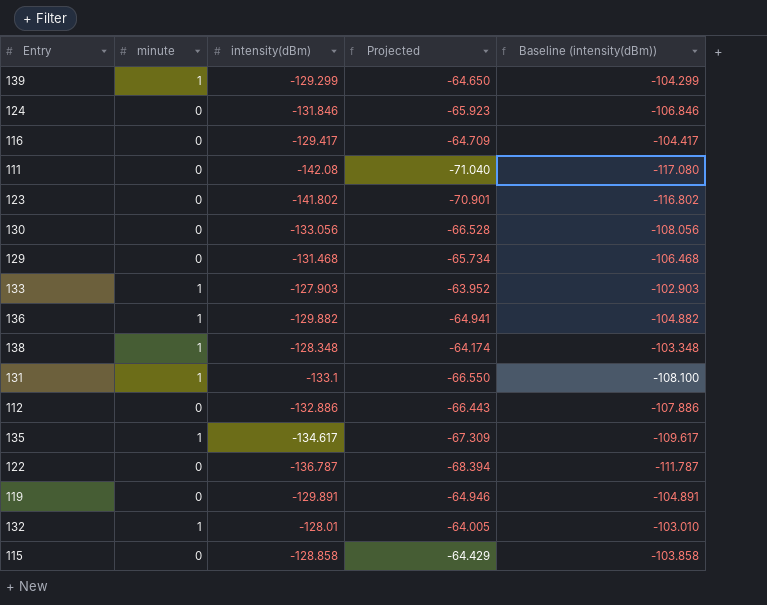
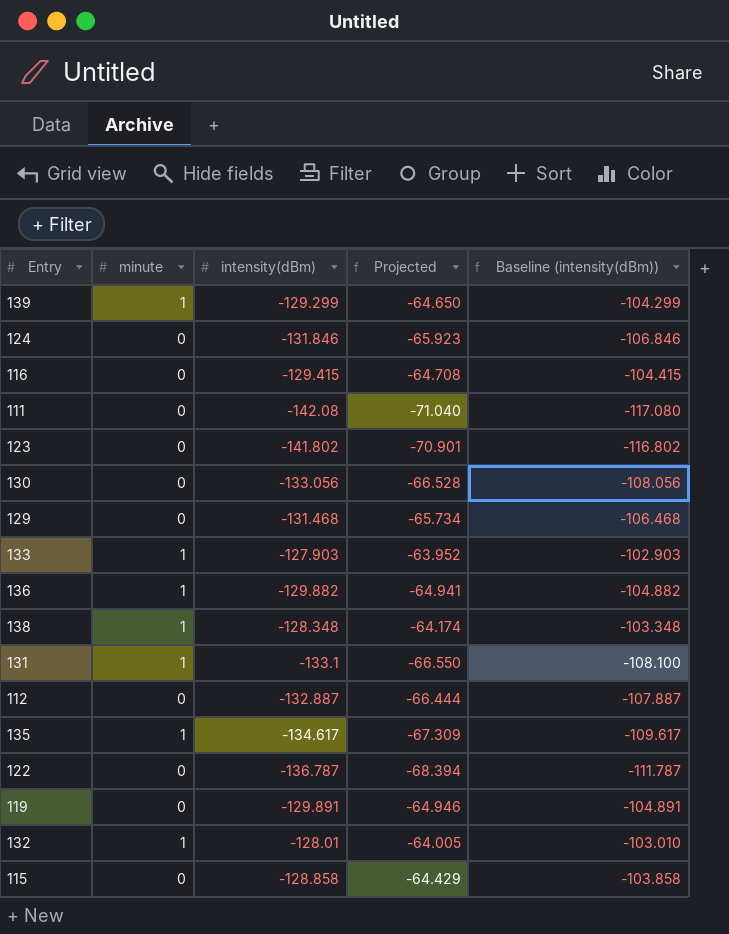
116 | intensity(dBm): -129.417 -> -129.415
116 | Projected: -64.709 -> -64.708
116 | Baseline (intensity(dBm)): -104.417 -> -104.415
112 | intensity(dBm): -132.886 -> -132.887
112 | Projected: -66.443 -> -66.444
112 | Baseline (intensity(dBm)): -107.886 -> -107.887

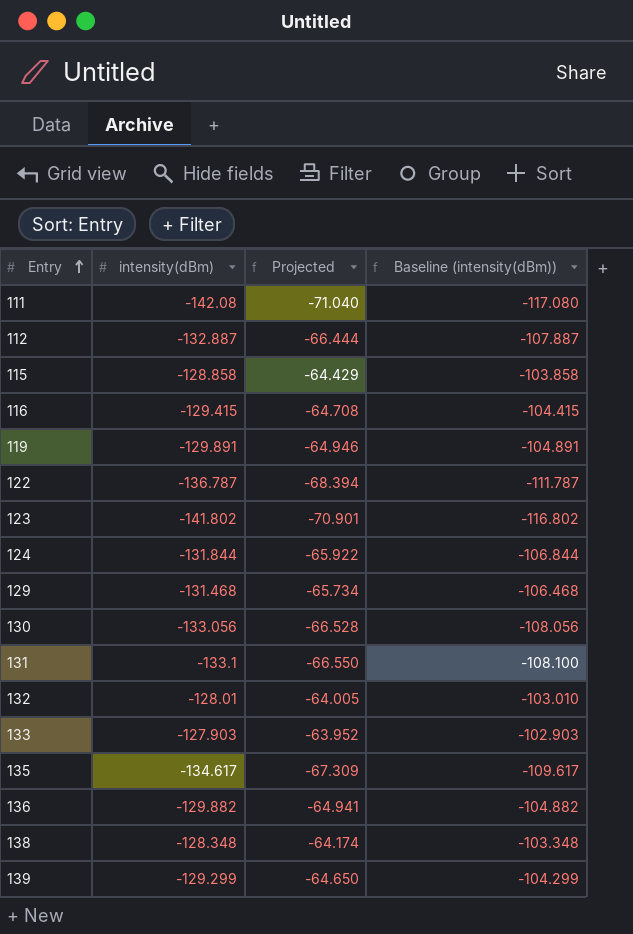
row order: none -> Entry ascending
column minute | position: 2 -> none
124 | intensity(dBm): -131.846 -> -131.844
124 | Projected: -65.923 -> -65.922
124 | Baseline (intensity(dBm)): -106.846 -> -106.844

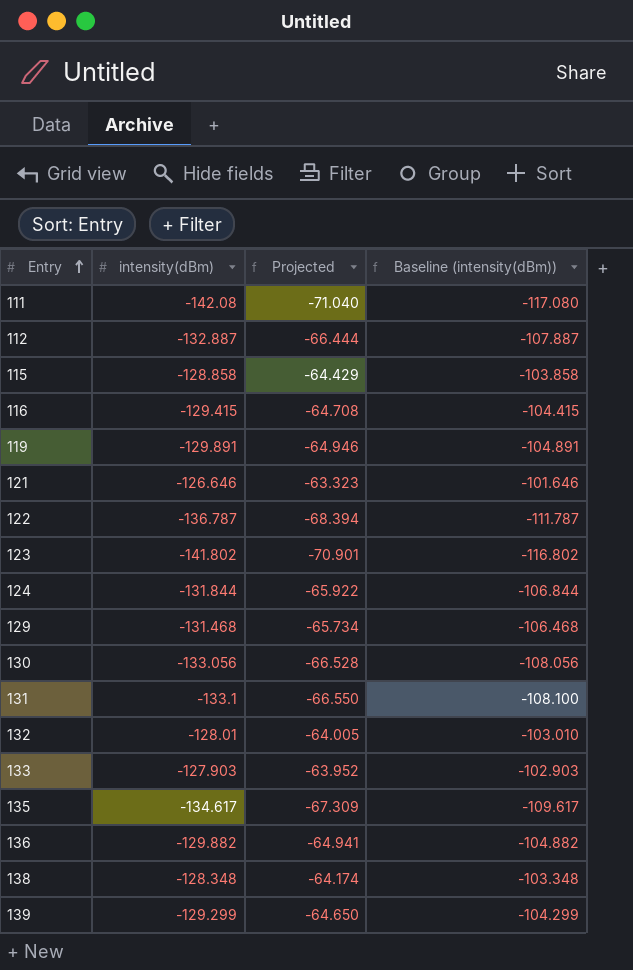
row 121: none -> -126.646 | -63.323 | -101.646

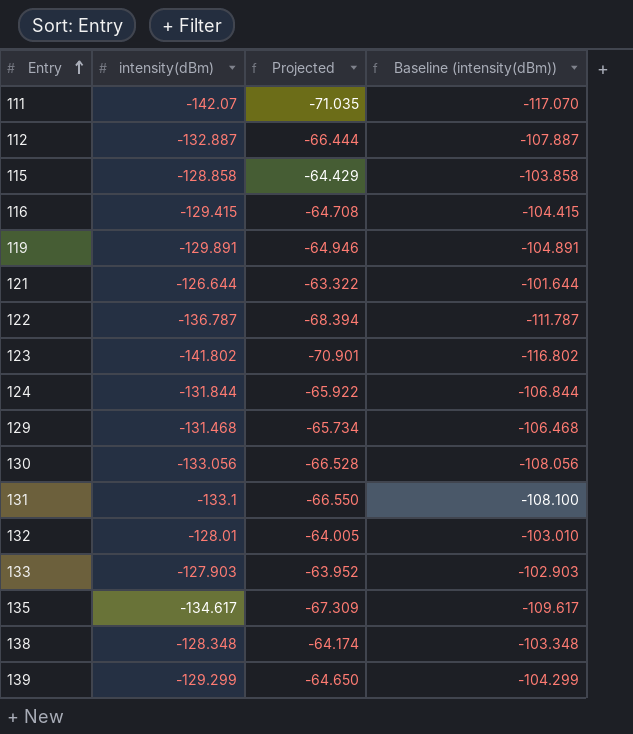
row 136: -129.882 | -64.941 | -104.882 -> none
111 | intensity(dBm): -142.08 -> -142.07
111 | Projected: -71.040 -> -71.035
111 | Baseline (intensity(dBm)): -117.080 -> -117.070
121 | intensity(dBm): -126.646 -> -126.644
121 | Projected: -63.323 -> -63.322
121 | Baseline (intensity(dBm)): -101.646 -> -101.644

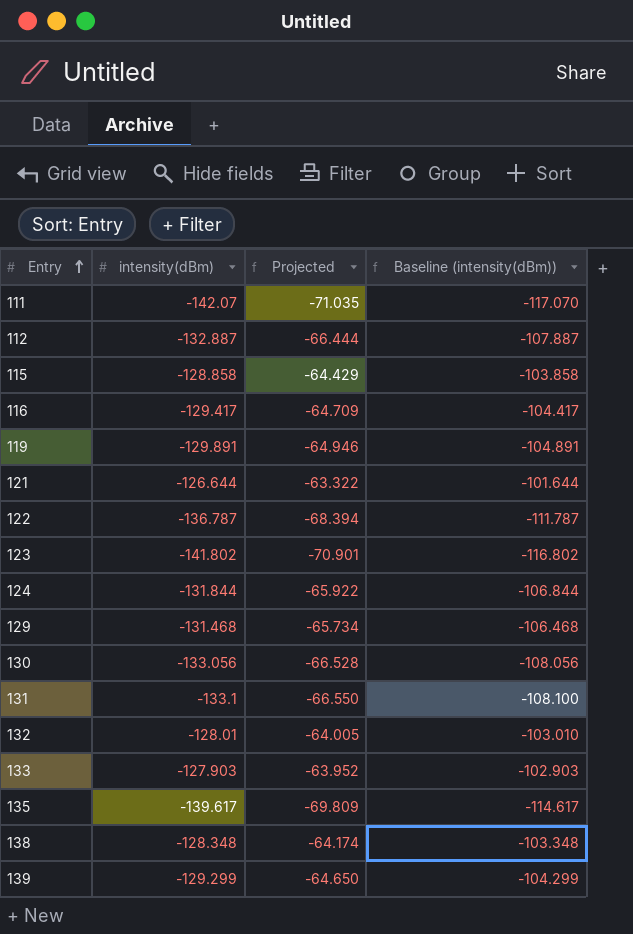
116 | intensity(dBm): -129.415 -> -129.417
116 | Projected: -64.708 -> -64.709
116 | Baseline (intensity(dBm)): -104.415 -> -104.417
135 | intensity(dBm): -134.617 -> -139.617
135 | Projected: -67.309 -> -69.809
135 | Baseline (intensity(dBm)): -109.617 -> -114.617

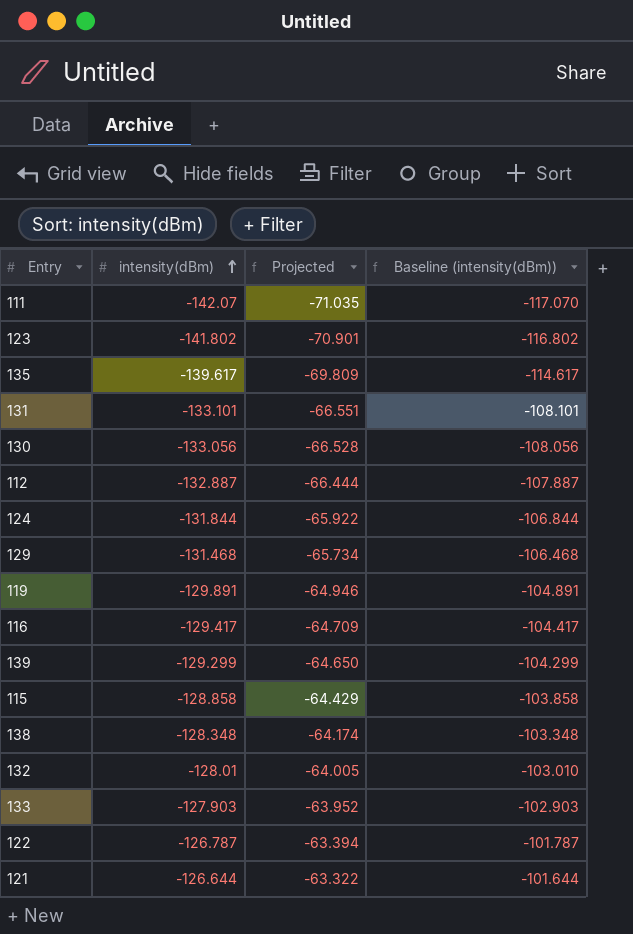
row order: Entry ascending -> intensity(dBm) ascending
131 | intensity(dBm): -133.1 -> -133.101
131 | Projected: -66.550 -> -66.551
131 | Baseline (intensity(dBm)): -108.100 -> -108.101
122 | intensity(dBm): -136.787 -> -126.787
122 | Projected: -68.394 -> -63.394
122 | Baseline (intensity(dBm)): -111.787 -> -101.787

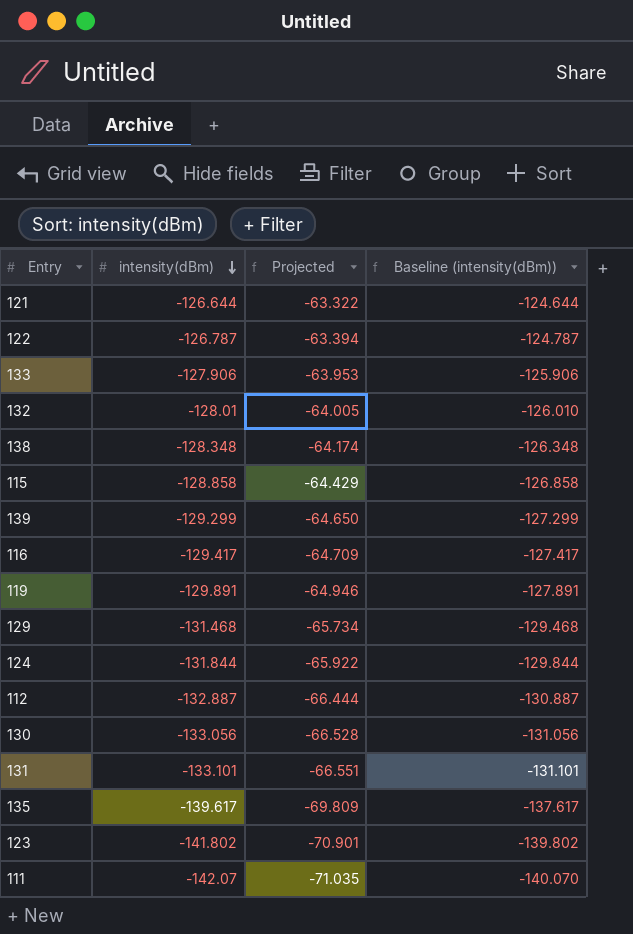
row order: intensity(dBm) ascending -> intensity(dBm) descending
column Baseline (intensity(dBm)) | formula: [intensity(dBm)] + 25 -> [intensity(dBm)] + 2
133 | intensity(dBm): -127.903 -> -127.906
133 | Projected: -63.952 -> -63.953

